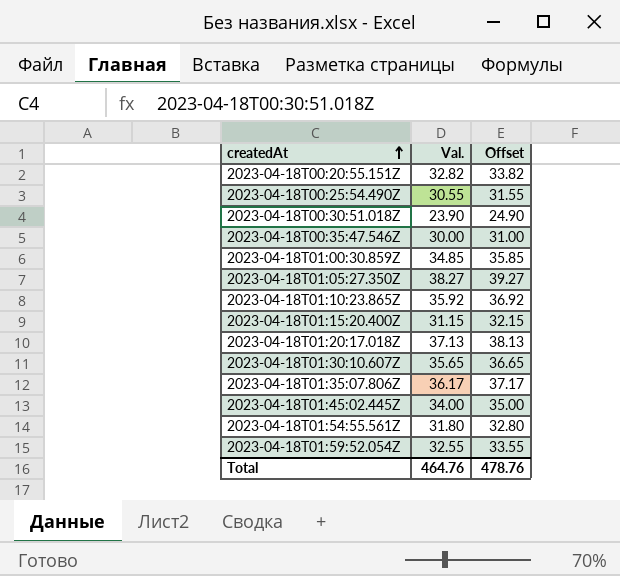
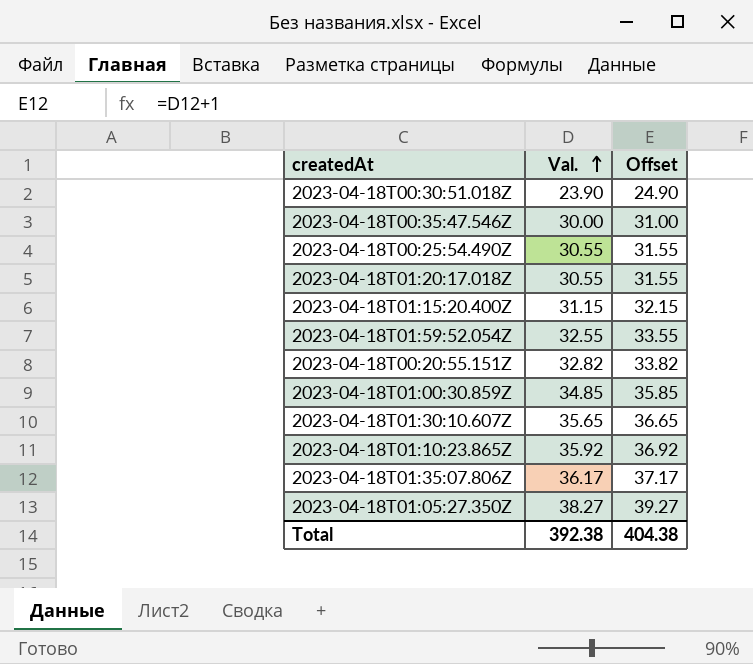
row order: createdAt ascending -> Val. ascending
row 2023-04-18T01:45:02.445Z: 34.00 | 35.00 -> none
row 2023-04-18T01:54:55.561Z: 31.80 | 32.80 -> none
2023-04-18T01:20:17.018Z | Val.: 37.13 -> 30.55
2023-04-18T01:20:17.018Z | Offset: 38.13 -> 31.55
Total | Val.: 464.76 -> 392.38
Total | Offset: 478.76 -> 404.38

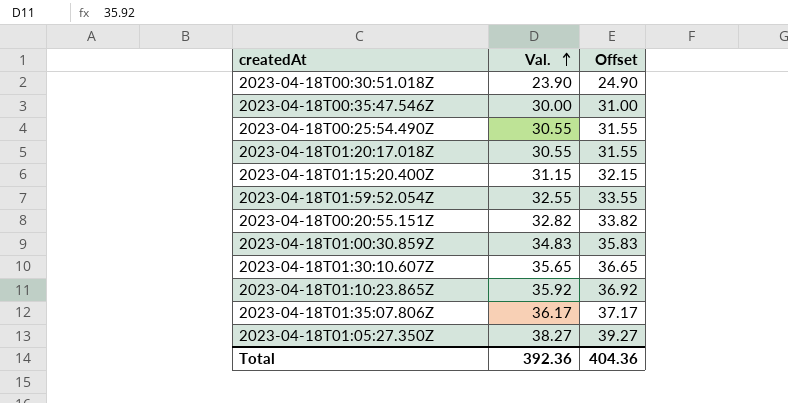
2023-04-18T01:00:30.859Z | Val.: 34.85 -> 34.83
2023-04-18T01:00:30.859Z | Offset: 35.85 -> 35.83
Total | Val.: 392.38 -> 392.36
Total | Offset: 404.38 -> 404.36

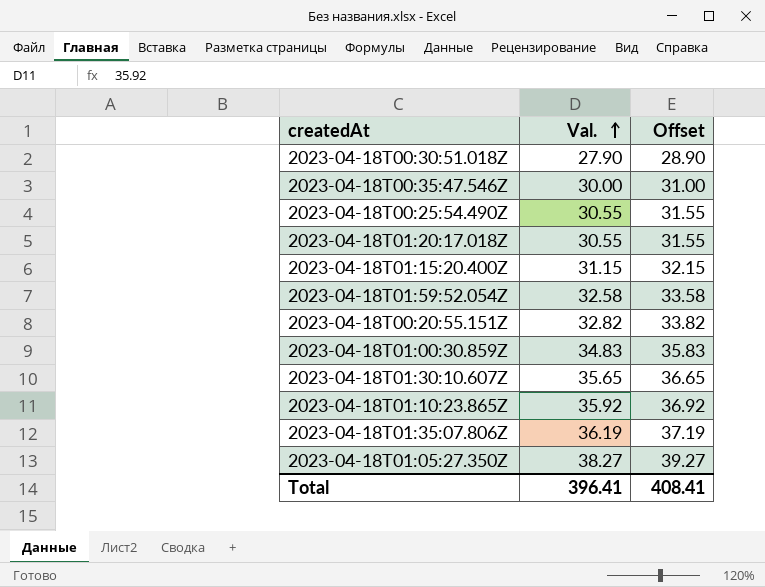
2023-04-18T00:30:51.018Z | Val.: 23.90 -> 27.90
2023-04-18T00:30:51.018Z | Offset: 24.90 -> 28.90
2023-04-18T01:59:52.054Z | Val.: 32.55 -> 32.58
2023-04-18T01:59:52.054Z | Offset: 33.55 -> 33.58
2023-04-18T01:35:07.806Z | Val.: 36.17 -> 36.19
2023-04-18T01:35:07.806Z | Offset: 37.17 -> 37.19
Total | Val.: 392.36 -> 396.41
Total | Offset: 404.36 -> 408.41

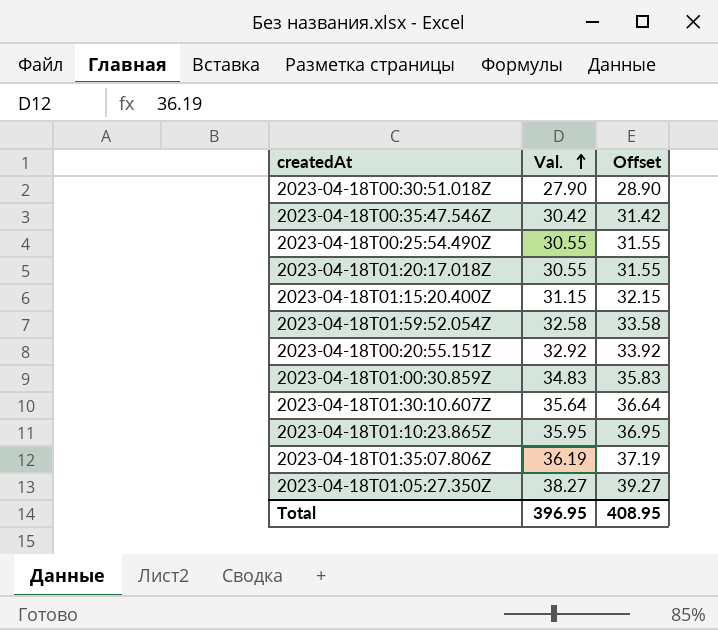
2023-04-18T00:35:47.546Z | Val.: 30.00 -> 30.42
2023-04-18T00:35:47.546Z | Offset: 31.00 -> 31.42
2023-04-18T00:20:55.151Z | Val.: 32.82 -> 32.92
2023-04-18T00:20:55.151Z | Offset: 33.82 -> 33.92
2023-04-18T01:30:10.607Z | Val.: 35.65 -> 35.64
2023-04-18T01:30:10.607Z | Offset: 36.65 -> 36.64
2023-04-18T01:10:23.865Z | Val.: 35.92 -> 35.95
2023-04-18T01:10:23.865Z | Offset: 36.92 -> 36.95
Total | Val.: 396.41 -> 396.95
Total | Offset: 408.41 -> 408.95

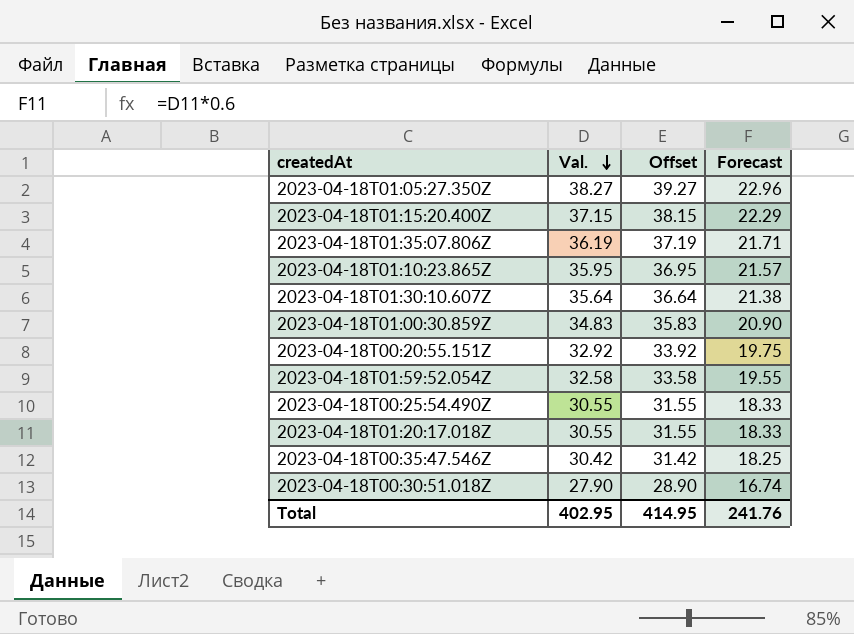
row order: Val. ascending -> Val. descending
column Forecast | formula: none -> [Val.] * 0.6
2023-04-18T01:15:20.400Z | Val.: 31.15 -> 37.15
2023-04-18T01:15:20.400Z | Offset: 32.15 -> 38.15
Total | Val.: 396.95 -> 402.95
Total | Offset: 408.95 -> 414.95

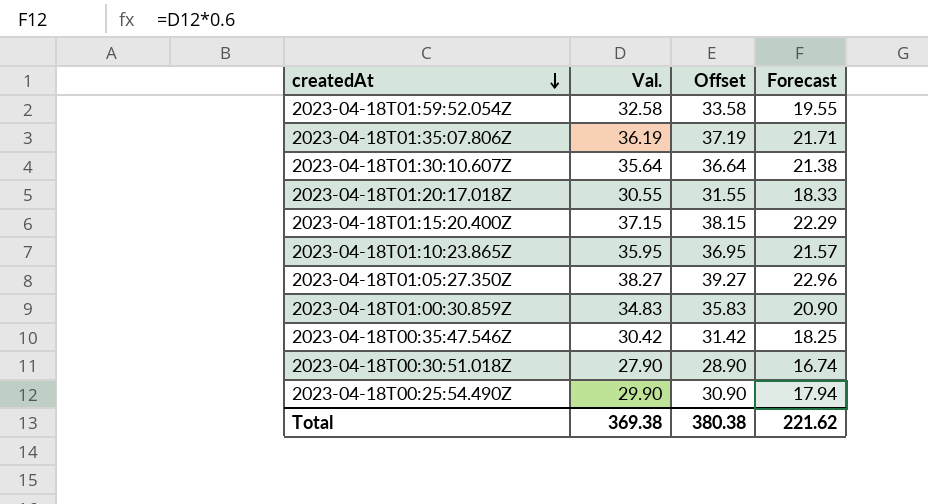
row order: Val. descending -> createdAt descending
row 2023-04-18T00:20:55.151Z: 32.92 | 33.92 | 19.75 -> none
2023-04-18T00:25:54.490Z | Val.: 30.55 -> 29.90
2023-04-18T00:25:54.490Z | Offset: 31.55 -> 30.90
2023-04-18T00:25:54.490Z | Forecast: 18.33 -> 17.94
Total | Val.: 402.95 -> 369.38
Total | Offset: 414.95 -> 380.38
Total | Forecast: 241.76 -> 221.62

